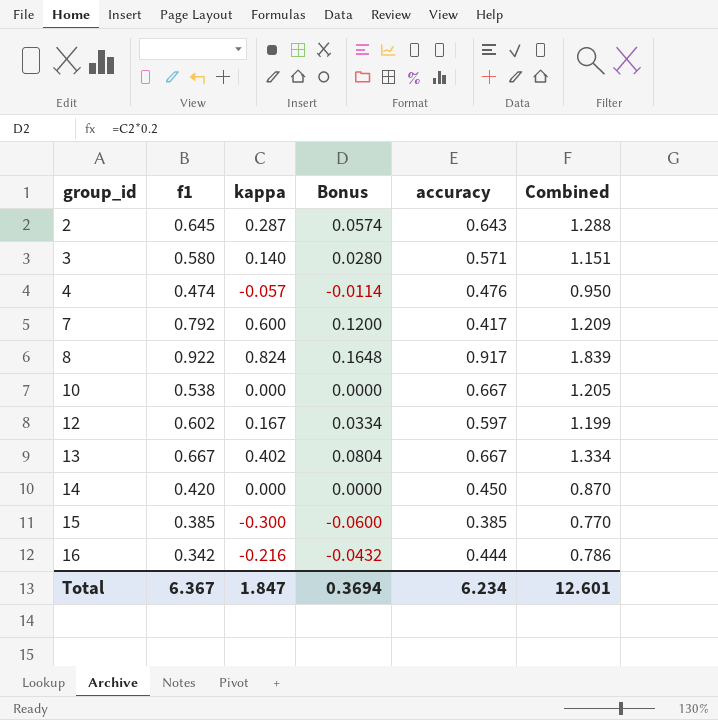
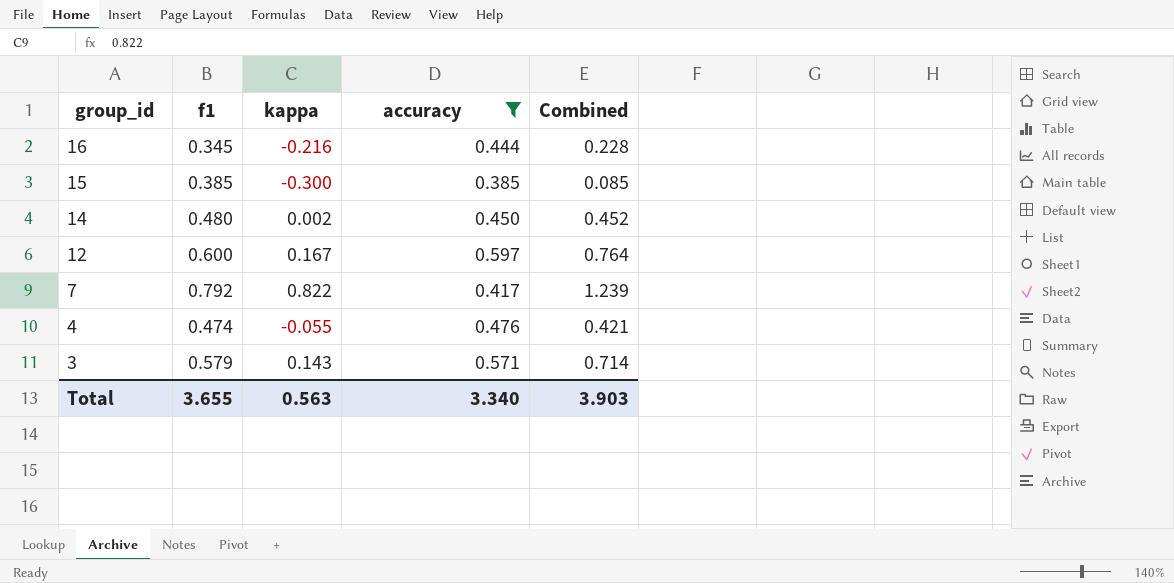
filter: none -> accuracy <= 0.597
row order: group_id ascending -> group_id descending
column Bonus | formula: [kappa] * 0.2 -> none
column Combined | formula: [f1] + [accuracy] -> [kappa] + [accuracy]
16 | f1: 0.342 -> 0.345
14 | f1: 0.420 -> 0.480
14 | kappa: 0.000 -> 0.002
12 | f1: 0.602 -> 0.600
7 | kappa: 0.600 -> 0.822
4 | kappa: -0.057 -> -0.055
3 | f1: 0.580 -> 0.579
3 | kappa: 0.140 -> 0.143
Total | f1: 6.367 -> 3.655
Total | kappa: 1.847 -> 0.563
Total | accuracy: 6.234 -> 3.340
Total | Combined: 12.601 -> 3.903

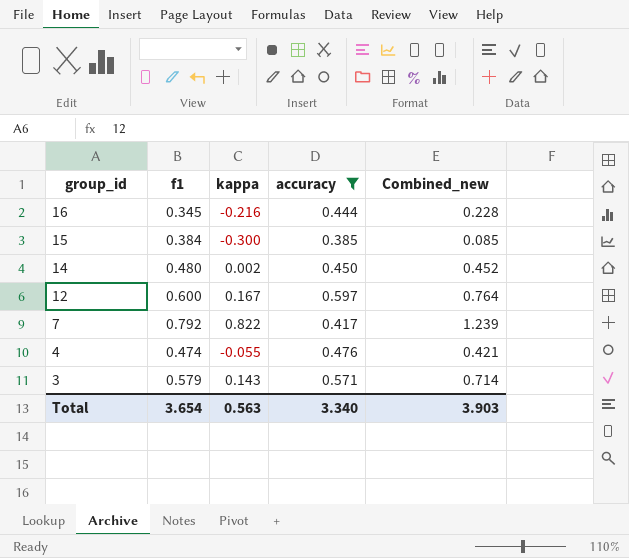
column name: Combined -> Combined_new
15 | f1: 0.385 -> 0.384
Total | f1: 3.655 -> 3.654

